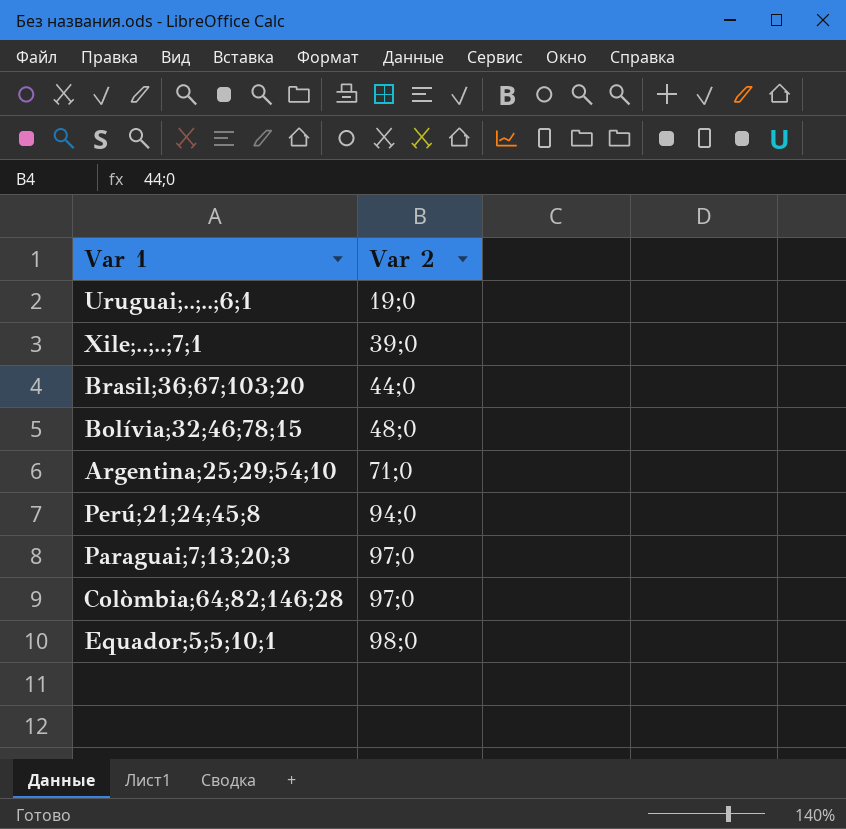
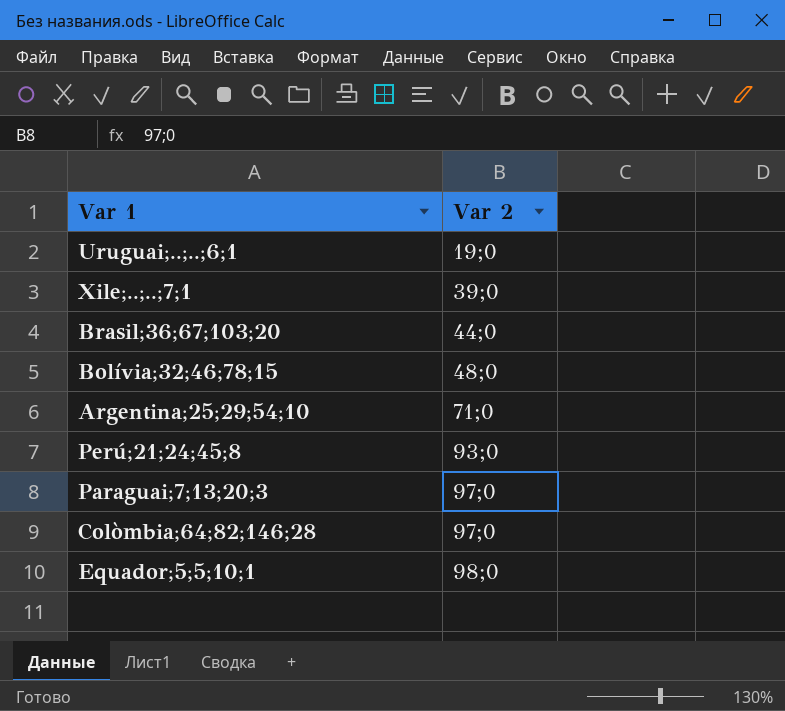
Perú;21;24;45;8 | Var 2: 94;0 -> 93;0

